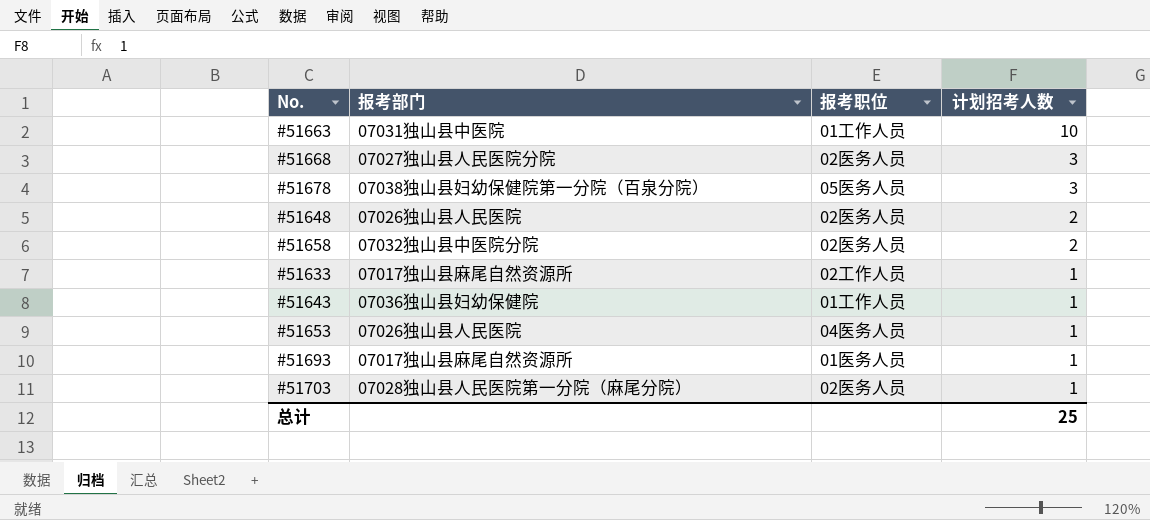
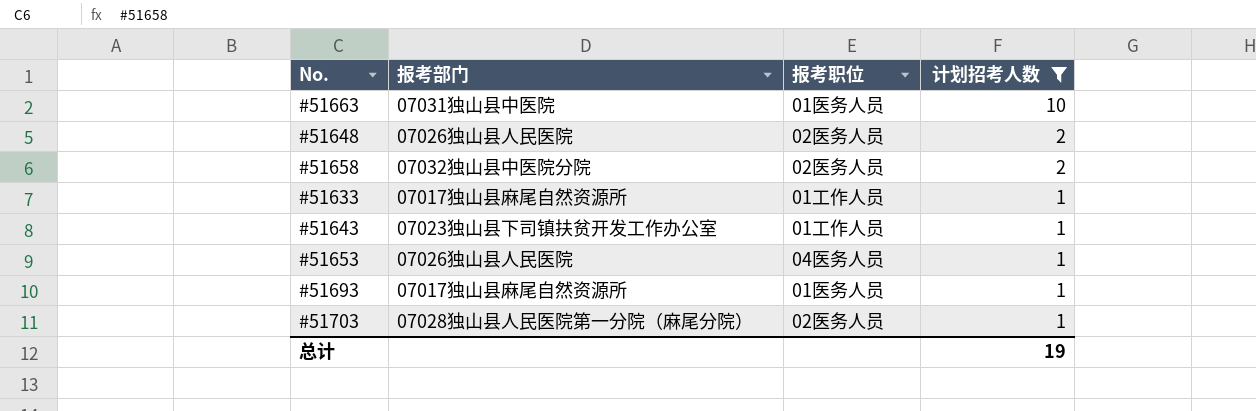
filter: none -> 计划招考人数 != 3
#51663 | 报考职位: 01工作人员 -> 01医务人员
#51633 | 报考职位: 02工作人员 -> 01工作人员
#51643 | 报考部门: 07036独山县妇幼保健院 -> 07023独山县下司镇扶贫开发工作办公室
总计 | 计划招考人数: 25 -> 19

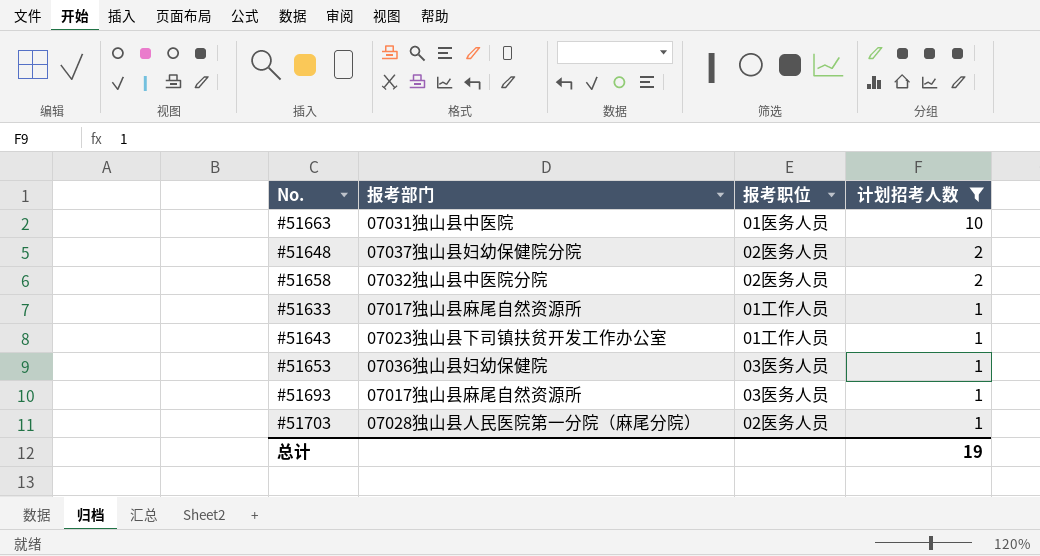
#51648 | 报考部门: 07026独山县人民医院 -> 07037独山县妇幼保健院分院
#51653 | 报考部门: 07026独山县人民医院 -> 07036独山县妇幼保健院
#51653 | 报考职位: 04医务人员 -> 03医务人员
#51693 | 报考职位: 01医务人员 -> 03医务人员

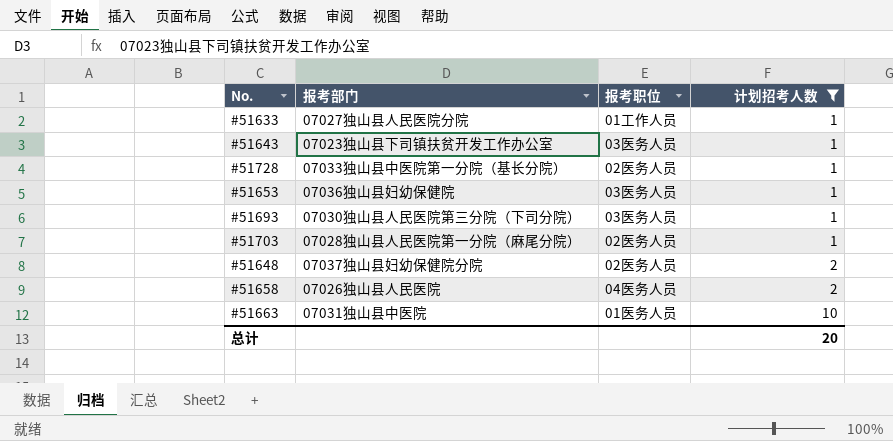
row order: 计划招考人数 descending -> 计划招考人数 ascending
#51633 | 报考部门: 07017独山县麻尾自然资源所 -> 07027独山县人民医院分院
#51643 | 报考职位: 01工作人员 -> 03医务人员
row #51728: none -> 07033独山县中医院第一分院（基长分院） | 02医务人员 | 1
#51693 | 报考部门: 07017独山县麻尾自然资源所 -> 07030独山县人民医院第三分院（下司分院）
#51658 | 报考部门: 07032独山县中医院分院 -> 07026独山县人民医院
#51658 | 报考职位: 02医务人员 -> 04医务人员
总计 | 计划招考人数: 19 -> 20

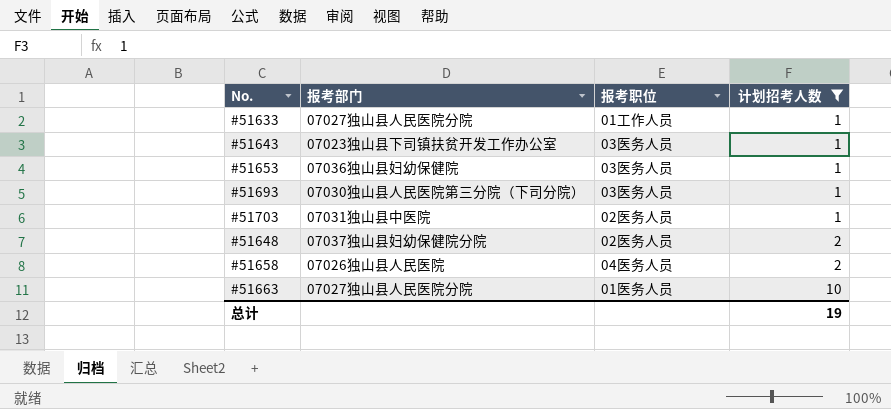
row #51728: 07033独山县中医院第一分院（基长分院） | 02医务人员 | 1 -> none
#51703 | 报考部门: 07028独山县人民医院第一分院（麻尾分院） -> 07031独山县中医院
#51663 | 报考部门: 07031独山县中医院 -> 07027独山县人民医院分院
总计 | 计划招考人数: 20 -> 19

